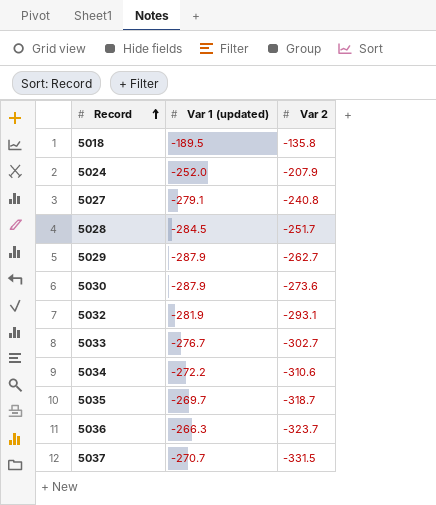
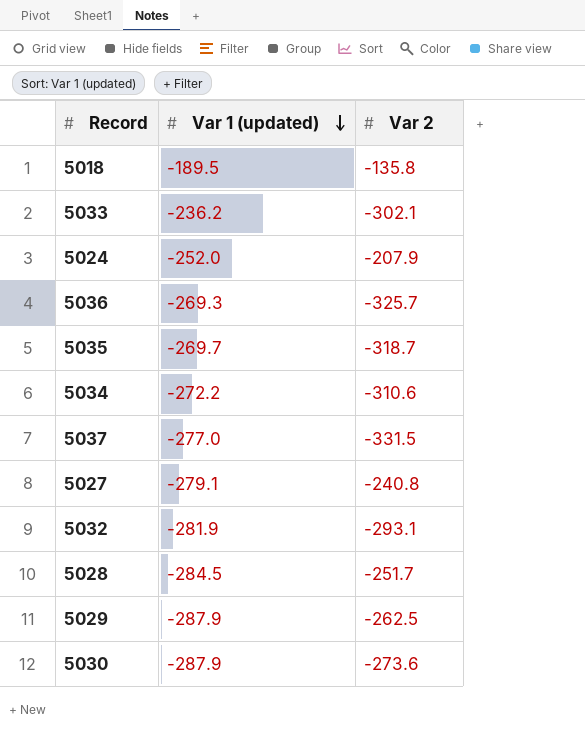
row order: Record ascending -> Var 1 (updated) descending
5033 | Var 1 (updated): -276.7 -> -236.2
5033 | Var 2: -302.7 -> -302.1
5036 | Var 1 (updated): -266.3 -> -269.3
5036 | Var 2: -323.7 -> -325.7
5037 | Var 1 (updated): -270.7 -> -277.0
5029 | Var 2: -262.7 -> -262.5

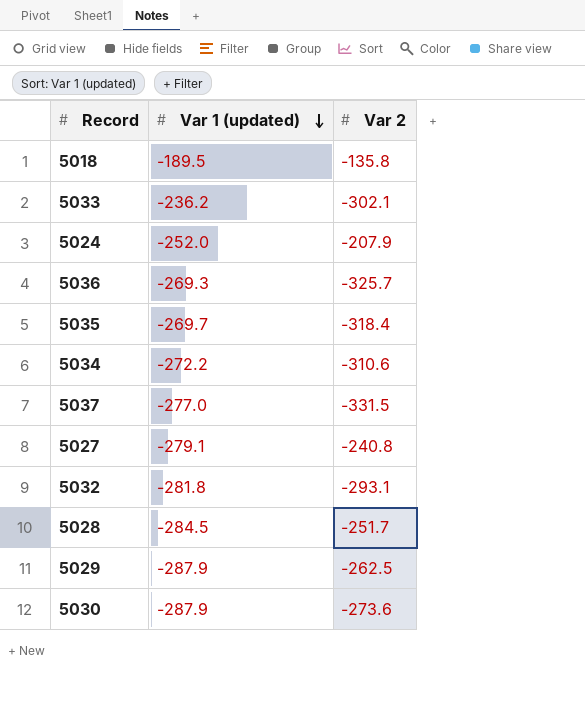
5035 | Var 2: -318.7 -> -318.4
5032 | Var 1 (updated): -281.9 -> -281.8

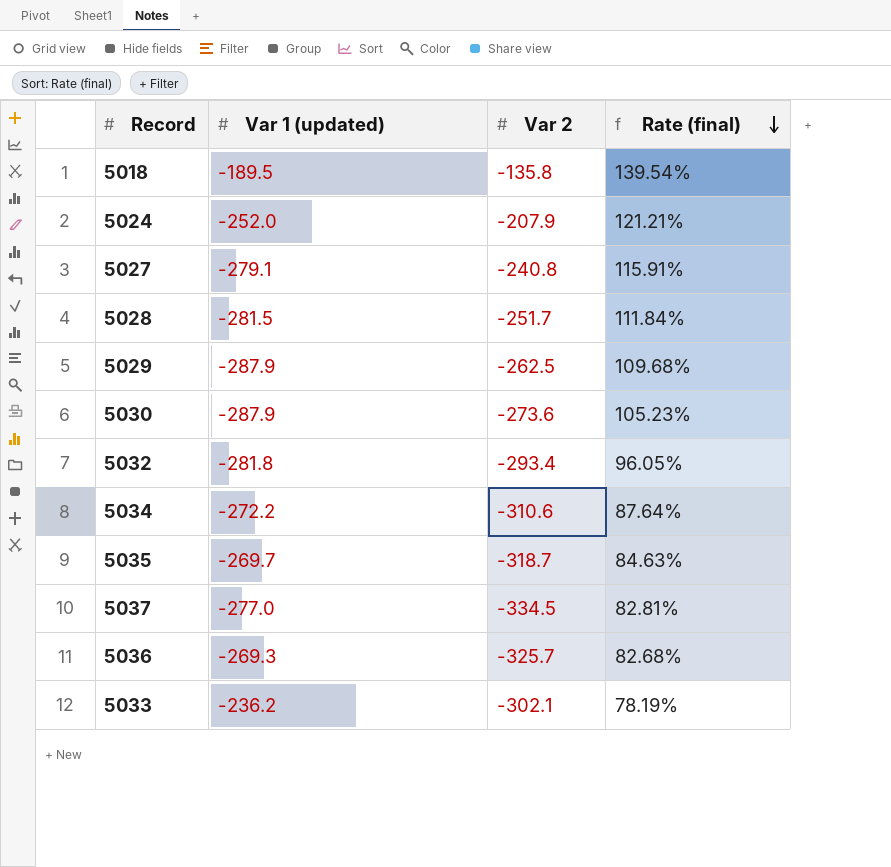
row order: Var 1 (updated) descending -> Rate (final) descending
column Rate (final) | formula: none -> [Var 1 (updated)] / [Var 2]
5028 | Var 1 (updated): -284.5 -> -281.5
5032 | Var 2: -293.1 -> -293.4
5035 | Var 2: -318.4 -> -318.7
5037 | Var 2: -331.5 -> -334.5

